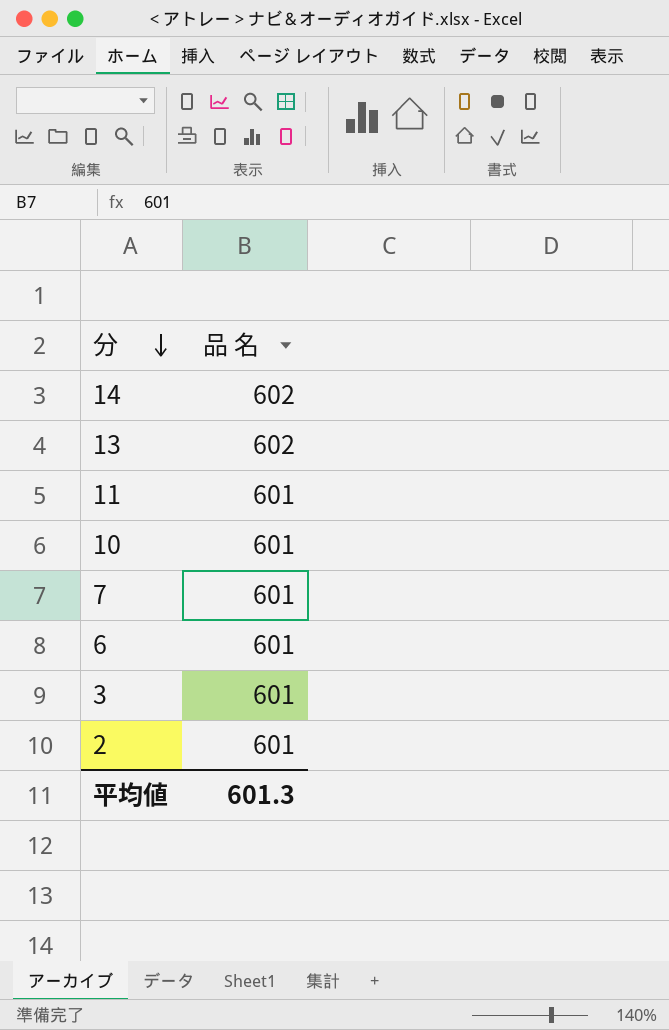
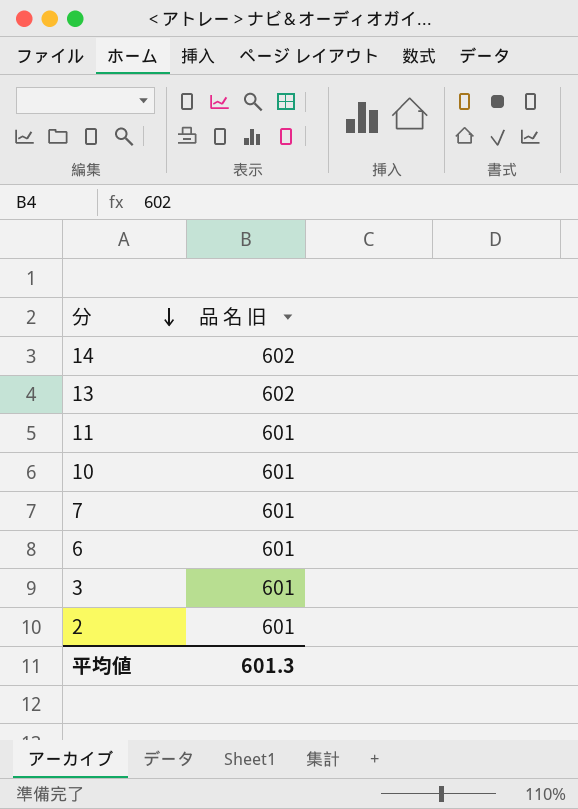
column name: 品 名 -> 品 名 旧

